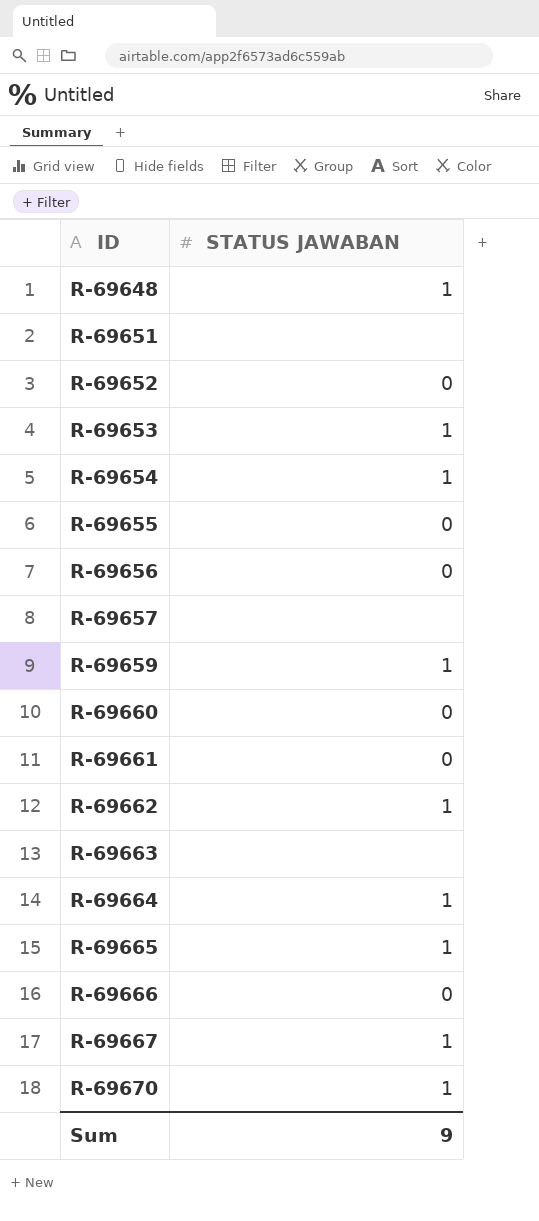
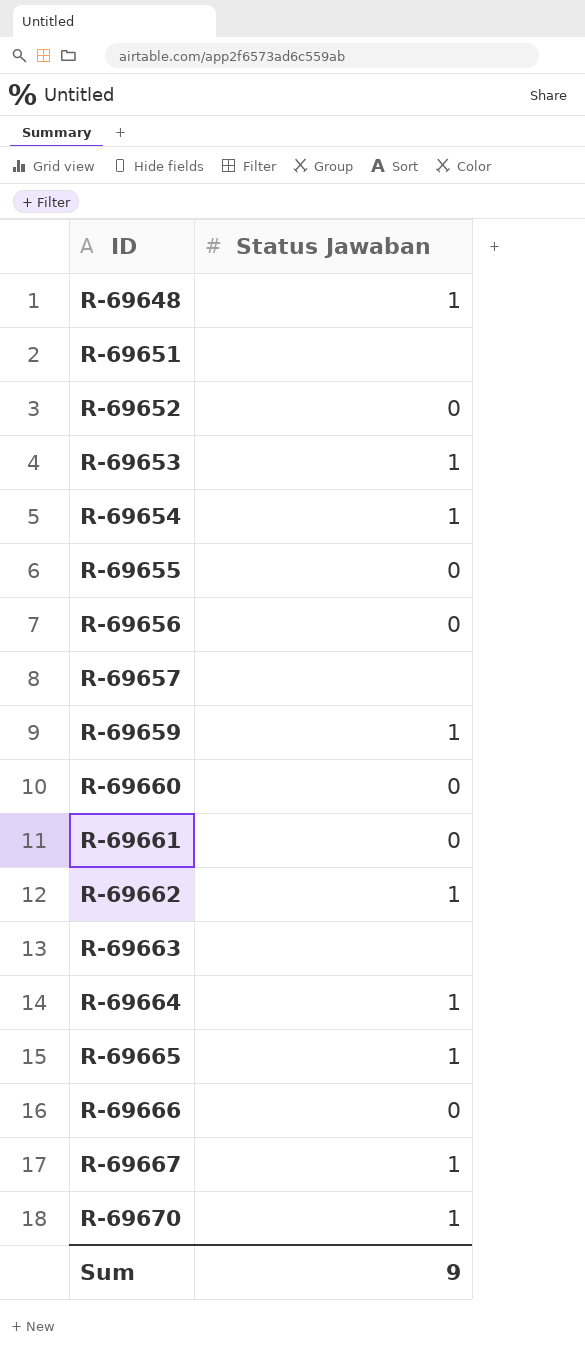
column name: STATUS JAWABAN -> Status Jawaban

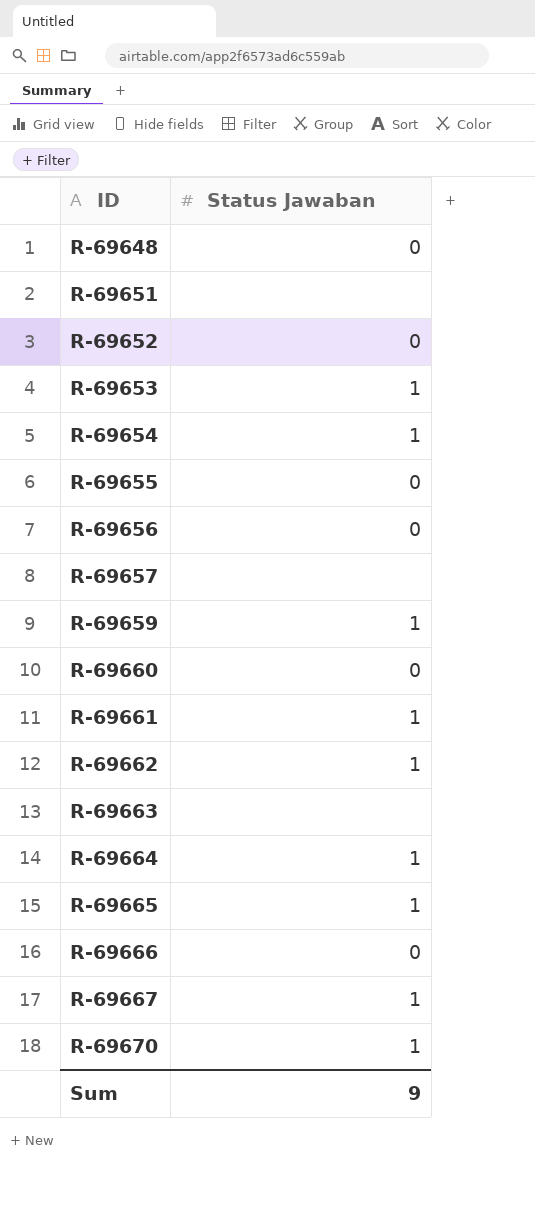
R-69648 | Status Jawaban: 1 -> 0
R-69661 | Status Jawaban: 0 -> 1

